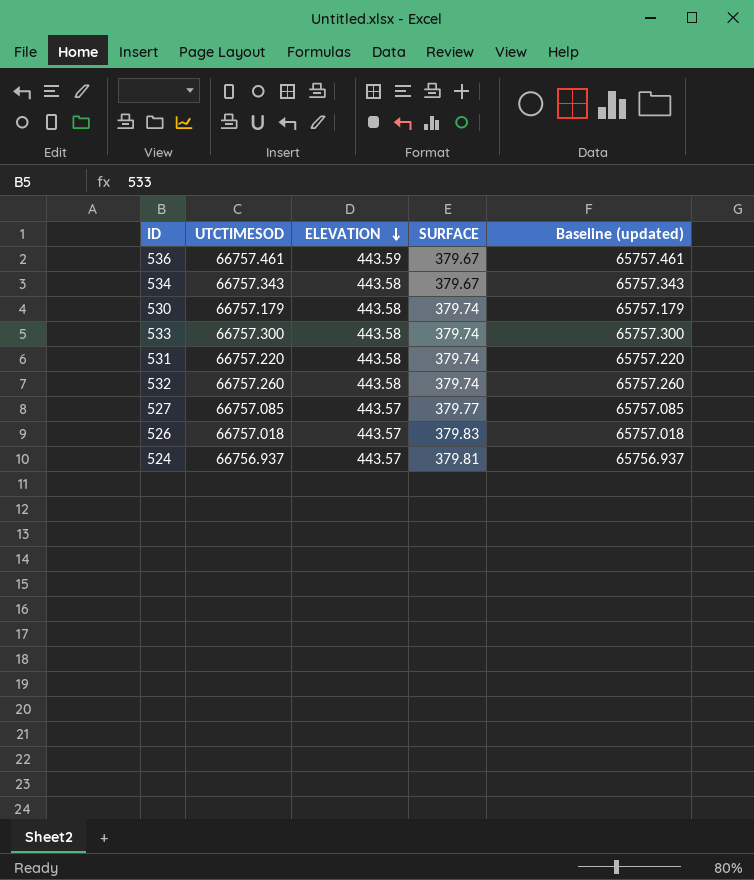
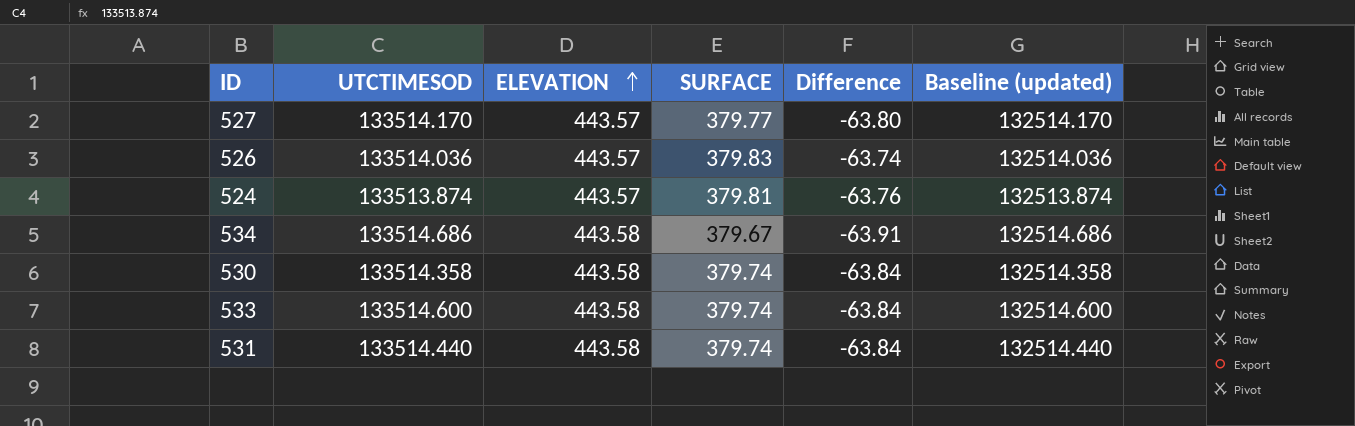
row order: ELEVATION descending -> ELEVATION ascending
column Difference | formula: none -> [SURFACE] - [ELEVATION]
row 536: 66757.461 | 443.59 | 379.67 | 65757.461 -> none
row 532: 66757.260 | 443.58 | 379.74 | 65757.260 -> none
527 | UTCTIMESOD: 66757.085 -> 133514.170
527 | Baseline (updated): 65757.085 -> 132514.170
526 | UTCTIMESOD: 66757.018 -> 133514.036
526 | Baseline (updated): 65757.018 -> 132514.036
524 | UTCTIMESOD: 66756.937 -> 133513.874
524 | Baseline (updated): 65756.937 -> 132513.874
534 | UTCTIMESOD: 66757.343 -> 133514.686
534 | Baseline (updated): 65757.343 -> 132514.686
530 | UTCTIMESOD: 66757.179 -> 133514.358
530 | Baseline (updated): 65757.179 -> 132514.358
533 | UTCTIMESOD: 66757.300 -> 133514.600
533 | Baseline (updated): 65757.300 -> 132514.600
531 | UTCTIMESOD: 66757.220 -> 133514.440
531 | Baseline (updated): 65757.220 -> 132514.440

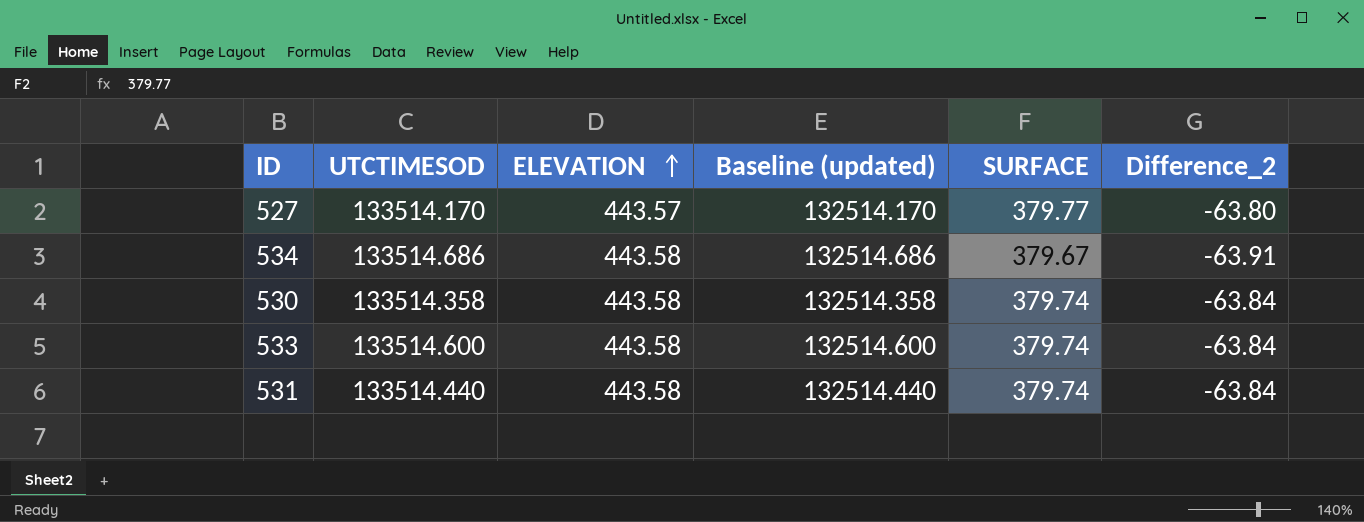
column Baseline (updated) | position: 6 -> 4
column name: Difference -> Difference_2
row 526: 133514.036 | 443.57 | 379.83 | -63.74 | 132514.036 -> none
row 524: 133513.874 | 443.57 | 379.81 | -63.76 | 132513.874 -> none

